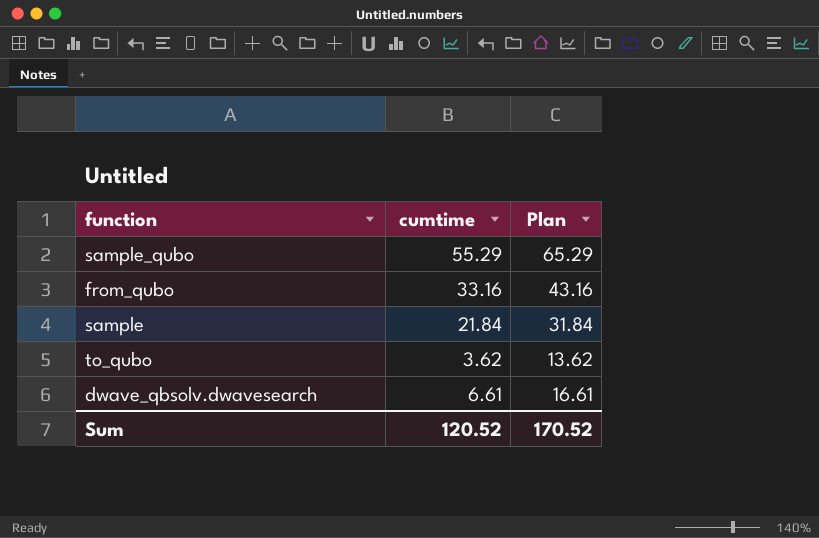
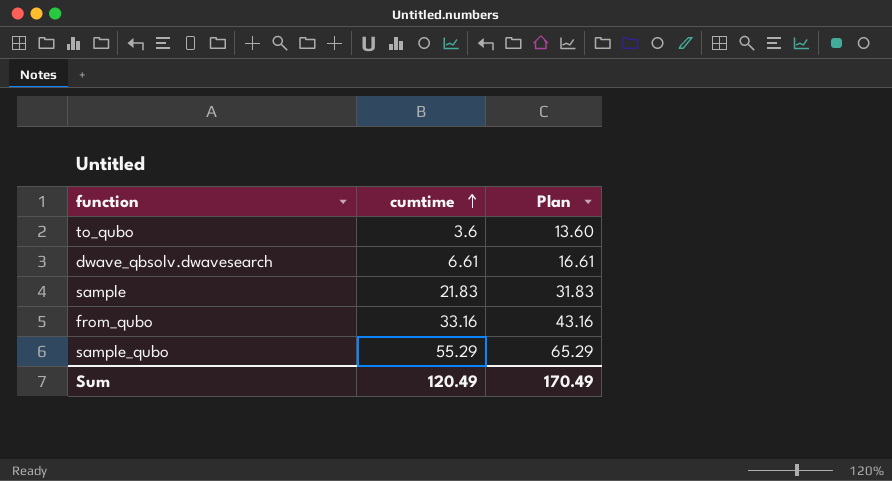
row order: none -> cumtime ascending
to_qubo | cumtime: 3.62 -> 3.6
to_qubo | Plan: 13.62 -> 13.60
sample | cumtime: 21.84 -> 21.83
sample | Plan: 31.84 -> 31.83
Sum | cumtime: 120.52 -> 120.49
Sum | Plan: 170.52 -> 170.49

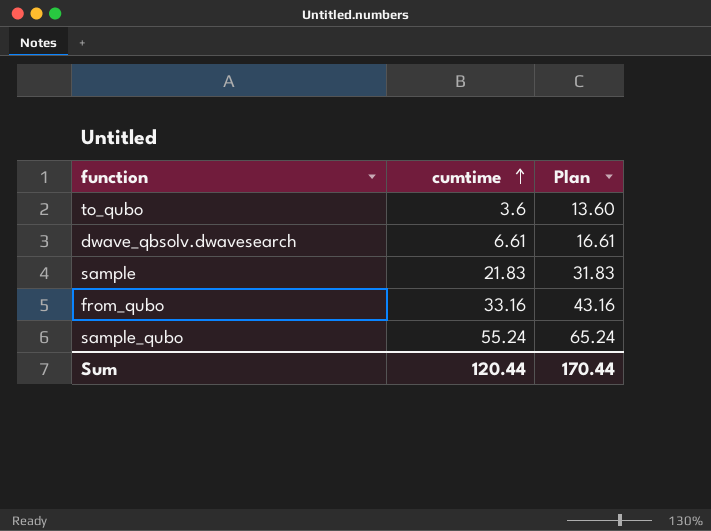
sample_qubo | cumtime: 55.29 -> 55.24
sample_qubo | Plan: 65.29 -> 65.24
Sum | cumtime: 120.49 -> 120.44
Sum | Plan: 170.49 -> 170.44

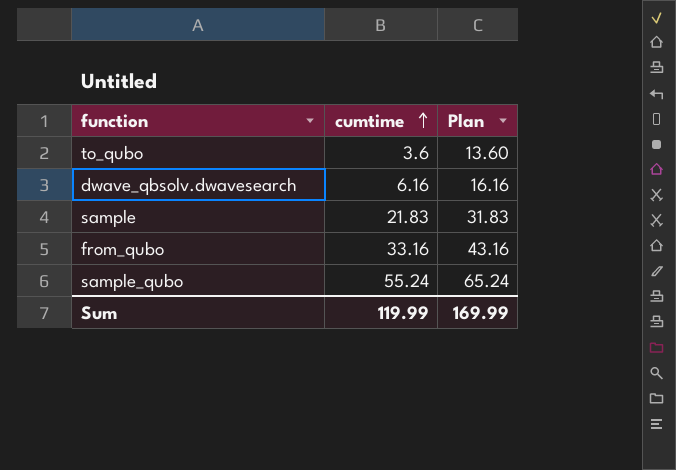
dwave_qbsolv.dwavesearch | cumtime: 6.61 -> 6.16
dwave_qbsolv.dwavesearch | Plan: 16.61 -> 16.16
Sum | cumtime: 120.44 -> 119.99
Sum | Plan: 170.44 -> 169.99

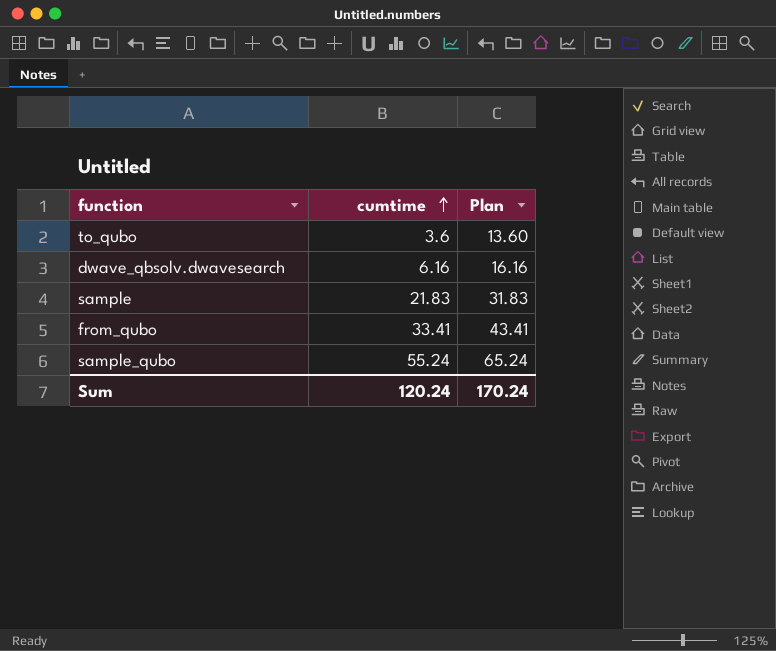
from_qubo | cumtime: 33.16 -> 33.41
from_qubo | Plan: 43.16 -> 43.41
Sum | cumtime: 119.99 -> 120.24
Sum | Plan: 169.99 -> 170.24

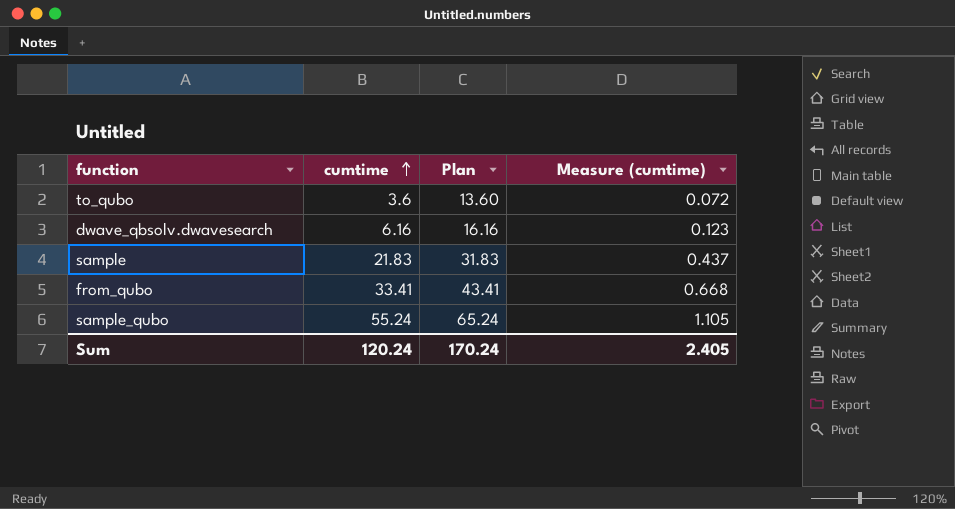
column Measure (cumtime) | formula: none -> [cumtime] * 0.02

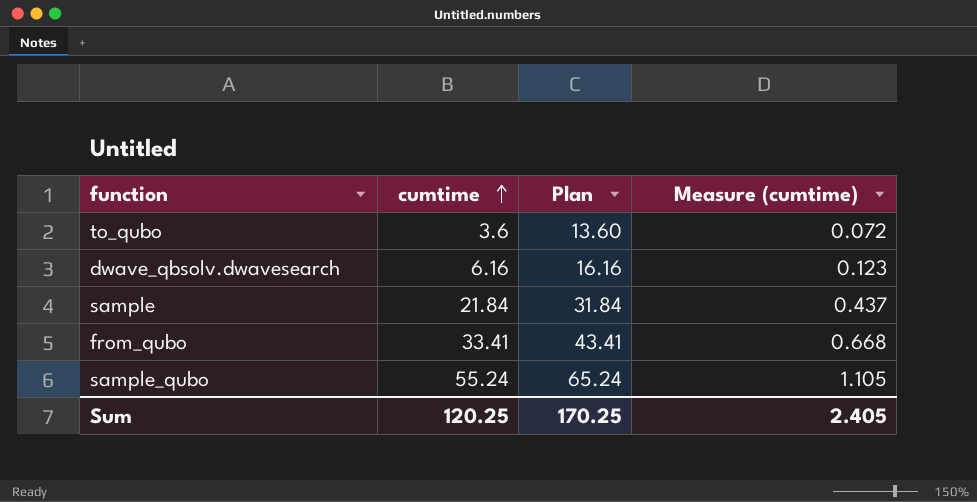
sample | cumtime: 21.83 -> 21.84
sample | Plan: 31.83 -> 31.84
Sum | cumtime: 120.24 -> 120.25
Sum | Plan: 170.24 -> 170.25

